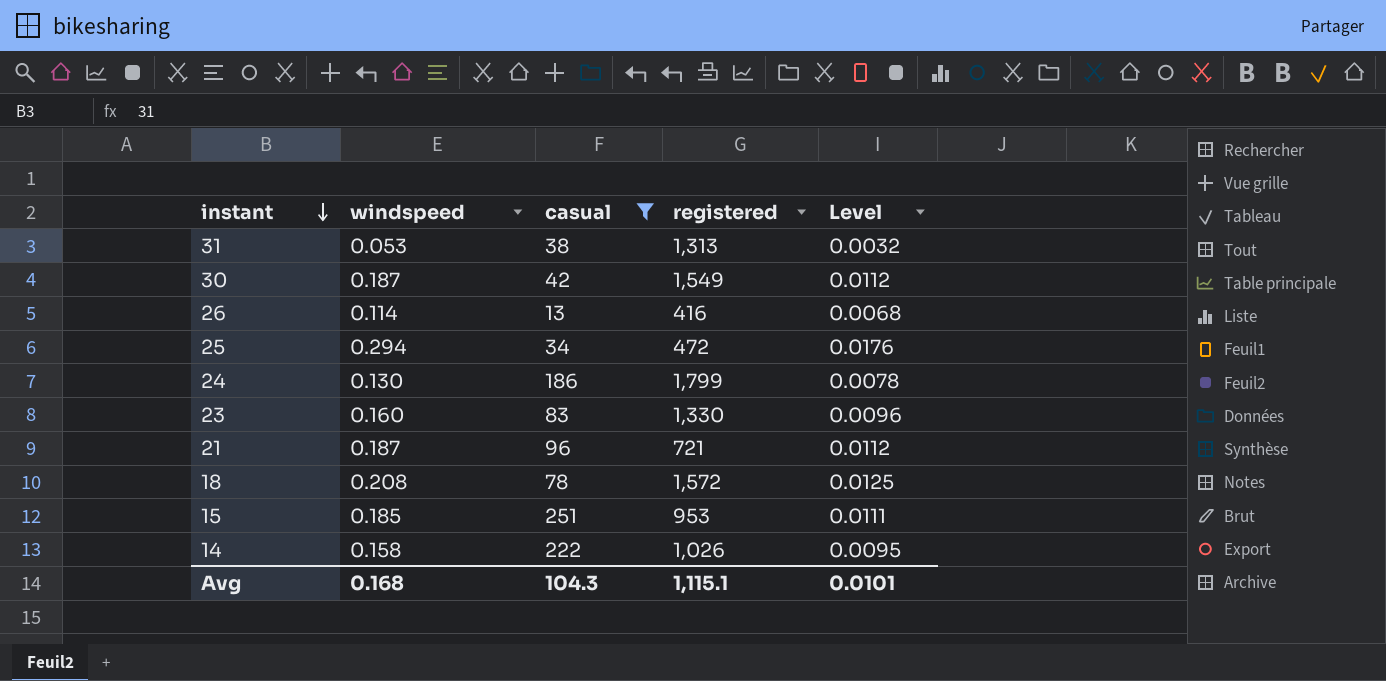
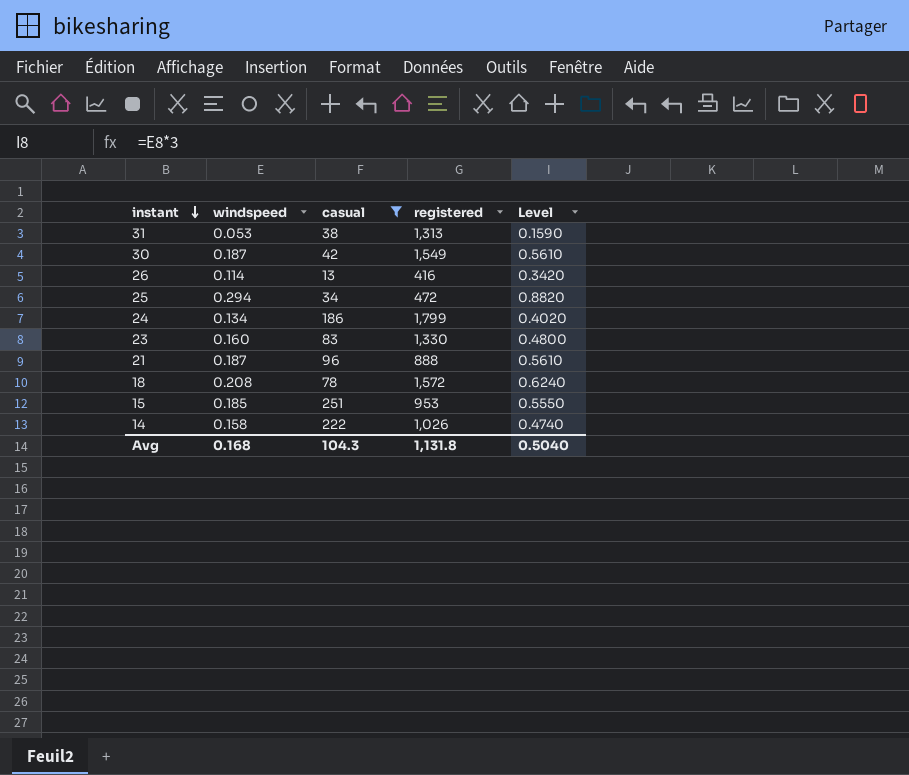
column Level | formula: [windspeed] * 0.06 -> [windspeed] * 3
24 | windspeed: 0.130 -> 0.134
21 | registered: 721 -> 888
Avg | registered: 1,115.1 -> 1,131.8
Avg | Level: 0.0101 -> 0.5040

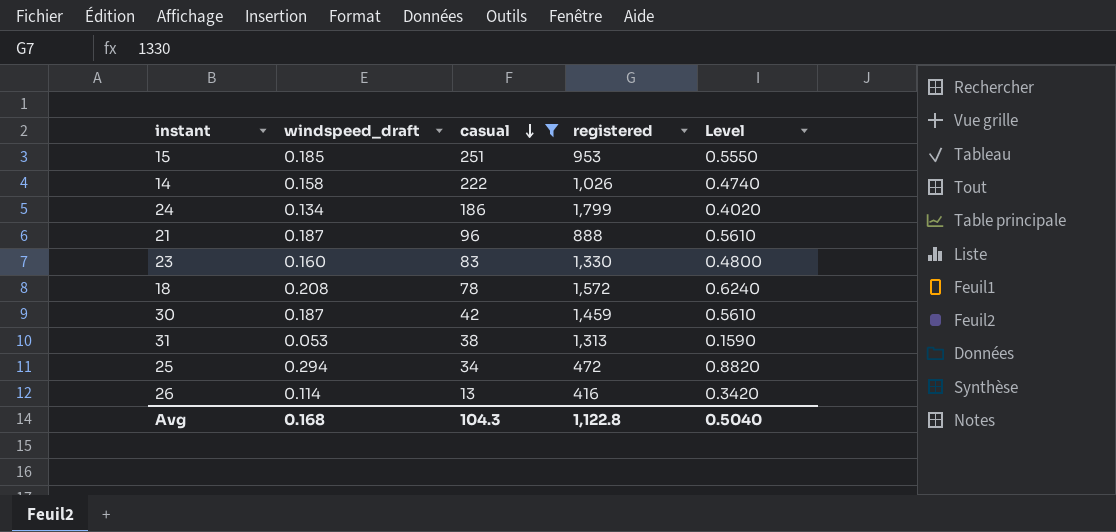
row order: instant descending -> casual descending
column name: windspeed -> windspeed_draft
30 | registered: 1,549 -> 1,459
Avg | registered: 1,131.8 -> 1,122.8

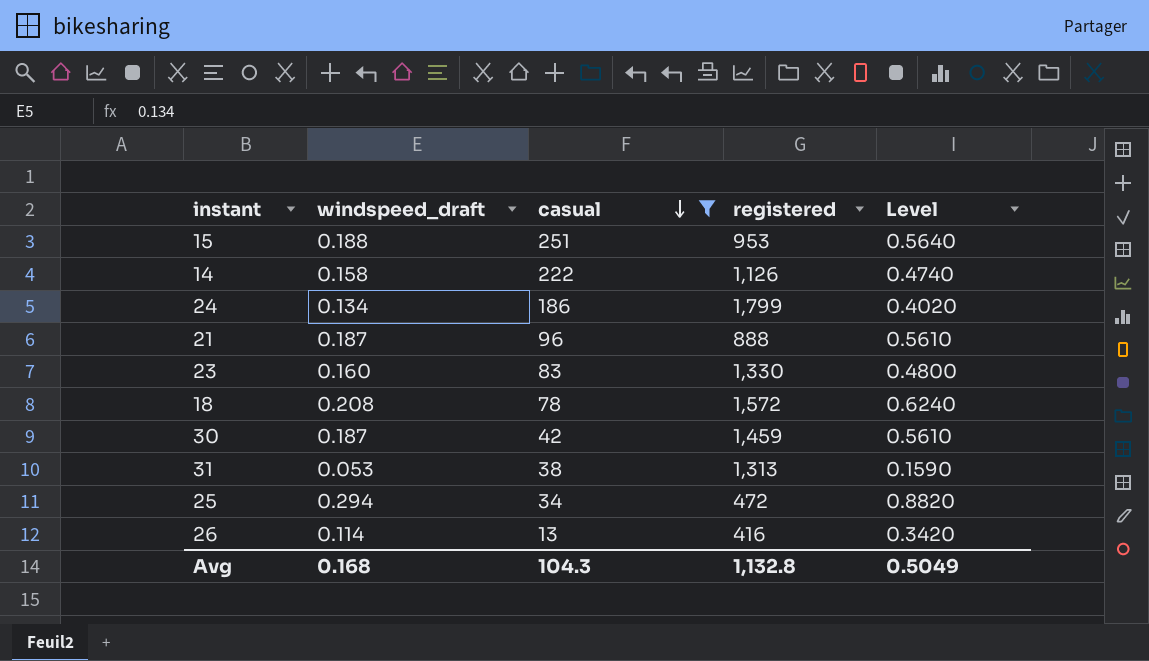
15 | windspeed_draft: 0.185 -> 0.188
15 | Level: 0.5550 -> 0.5640
14 | registered: 1,026 -> 1,126
Avg | registered: 1,122.8 -> 1,132.8
Avg | Level: 0.5040 -> 0.5049

